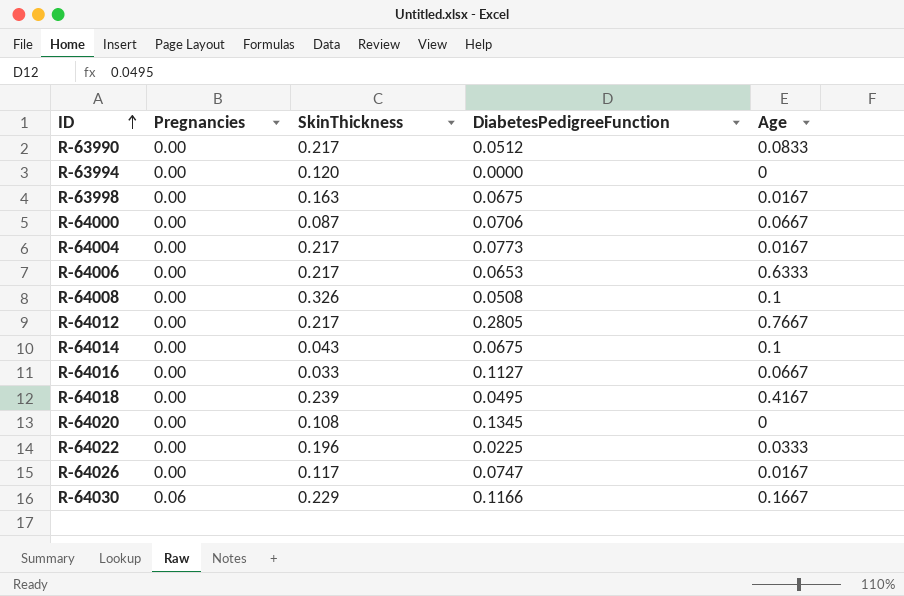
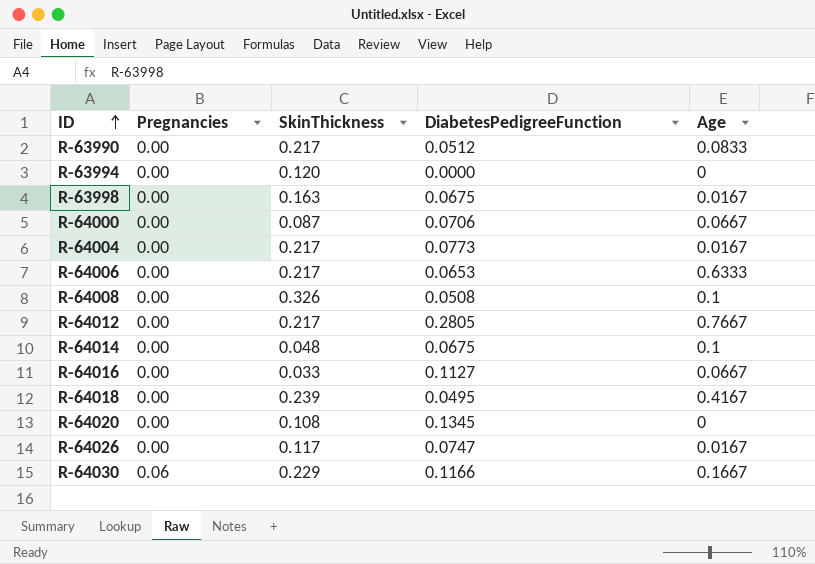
row R-64022: 0.00 | 0.196 | 0.0225 | 0.0333 -> none
R-64014 | SkinThickness: 0.043 -> 0.048

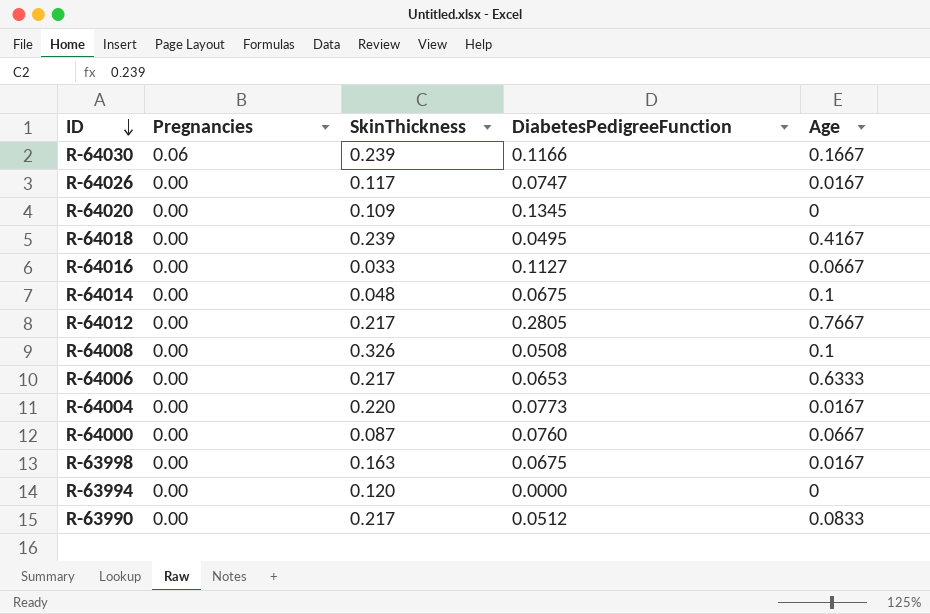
row order: ID ascending -> ID descending
R-64030 | SkinThickness: 0.229 -> 0.239
R-64020 | SkinThickness: 0.108 -> 0.109
R-64004 | SkinThickness: 0.217 -> 0.220
R-64000 | DiabetesPedigreeFunction: 0.0706 -> 0.0760

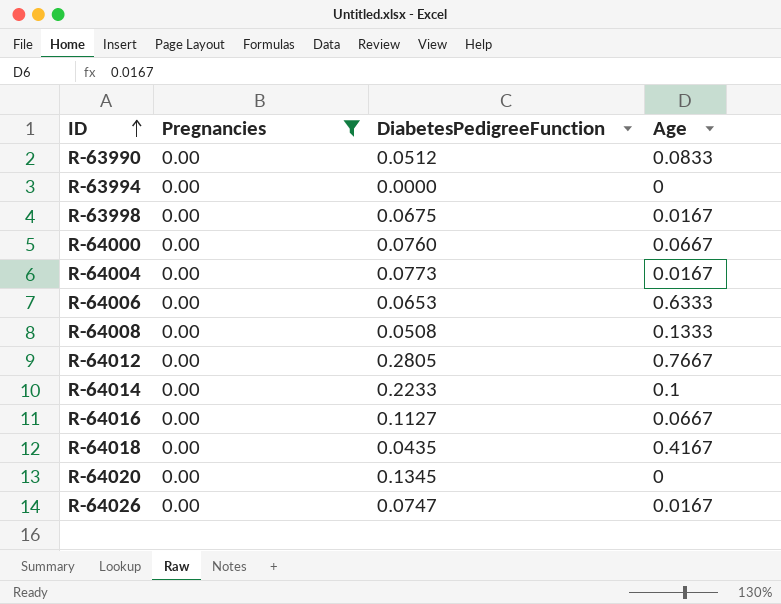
filter: none -> Pregnancies = 0.00
row order: ID descending -> ID ascending
column SkinThickness | position: 3 -> none
R-64008 | Age: 0.1 -> 0.1333
R-64014 | DiabetesPedigreeFunction: 0.0675 -> 0.2233
R-64018 | DiabetesPedigreeFunction: 0.0495 -> 0.0435

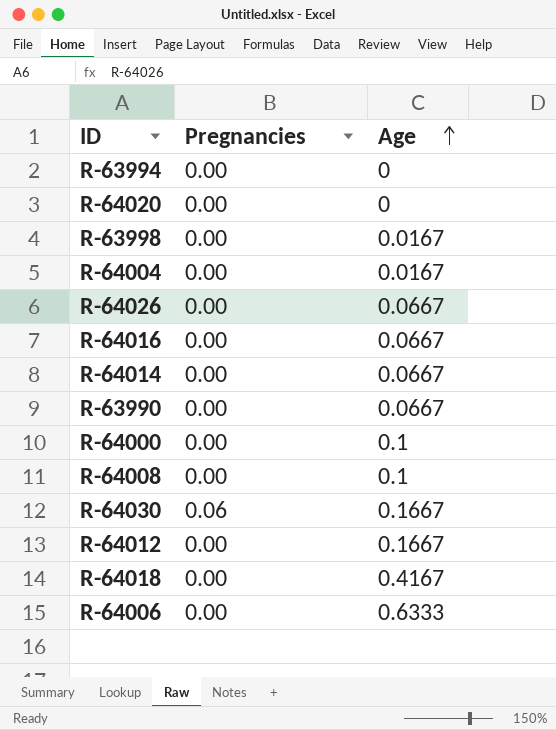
filter: Pregnancies = 0.00 -> none
row order: ID ascending -> Age ascending
column DiabetesPedigreeFunction | position: 3 -> none
R-64026 | Age: 0.0167 -> 0.0667
R-64014 | Age: 0.1 -> 0.0667
R-63990 | Age: 0.0833 -> 0.0667
R-64000 | Age: 0.0667 -> 0.1
R-64008 | Age: 0.1333 -> 0.1
R-64012 | Age: 0.7667 -> 0.1667

